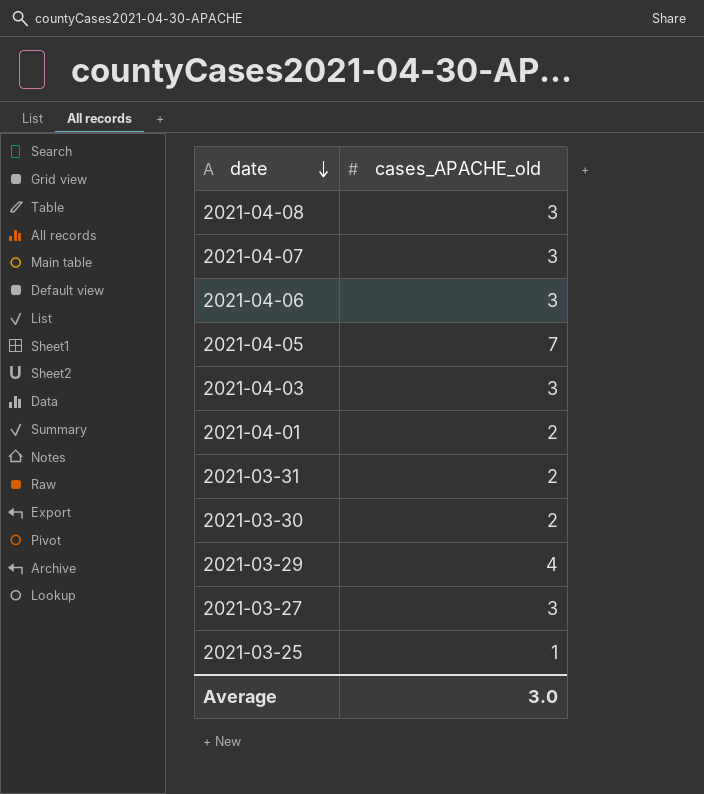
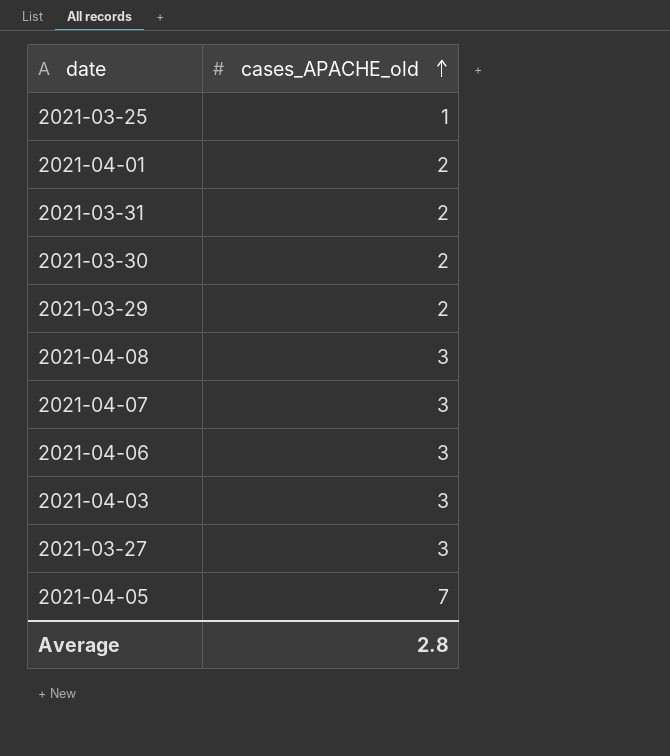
row order: date descending -> cases_APACHE_old ascending
2021-03-29 | cases_APACHE_old: 4 -> 2
Average | cases_APACHE_old: 3.0 -> 2.8

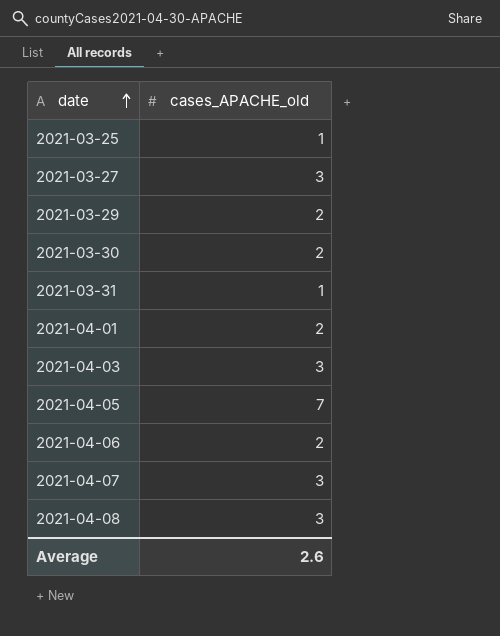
row order: cases_APACHE_old ascending -> date ascending
2021-03-31 | cases_APACHE_old: 2 -> 1
2021-04-06 | cases_APACHE_old: 3 -> 2
Average | cases_APACHE_old: 2.8 -> 2.6

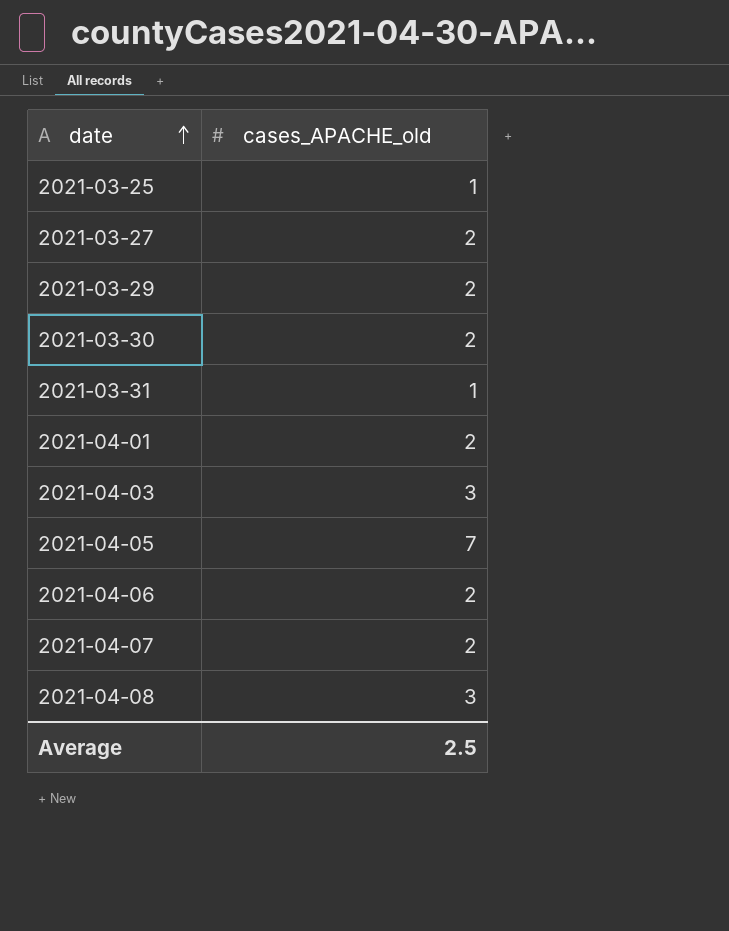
2021-03-27 | cases_APACHE_old: 3 -> 2
2021-04-07 | cases_APACHE_old: 3 -> 2
Average | cases_APACHE_old: 2.6 -> 2.5

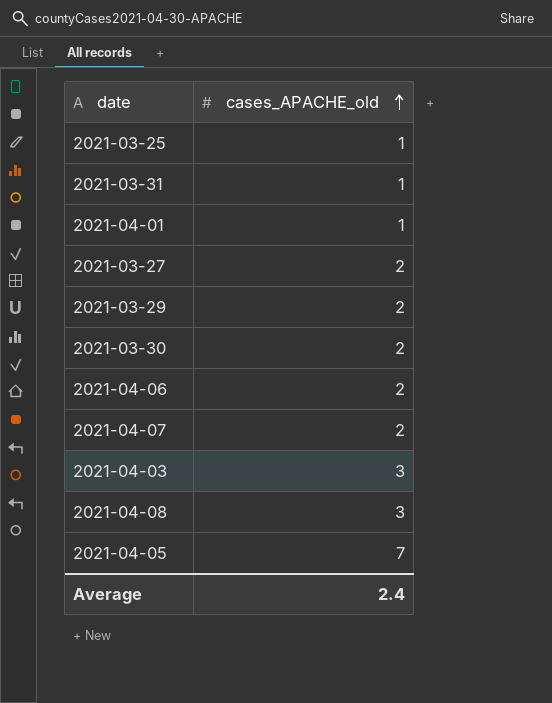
row order: date ascending -> cases_APACHE_old ascending
2021-04-01 | cases_APACHE_old: 2 -> 1
Average | cases_APACHE_old: 2.5 -> 2.4

